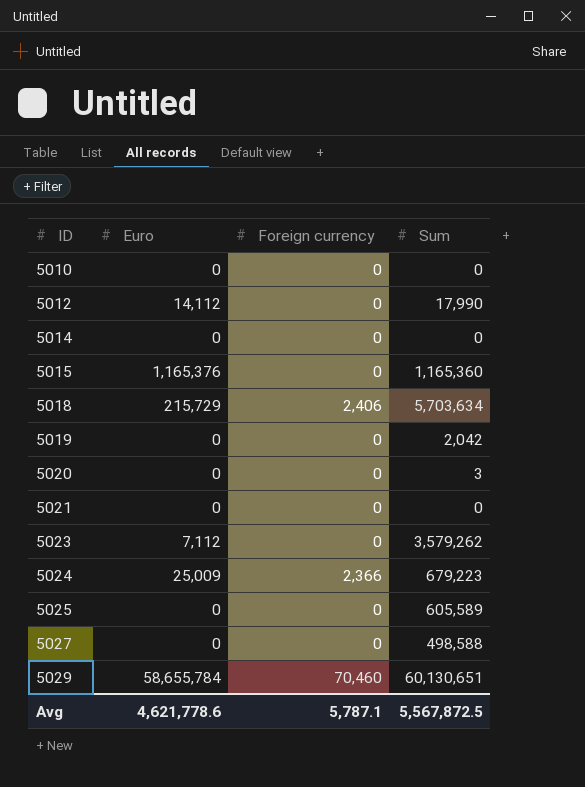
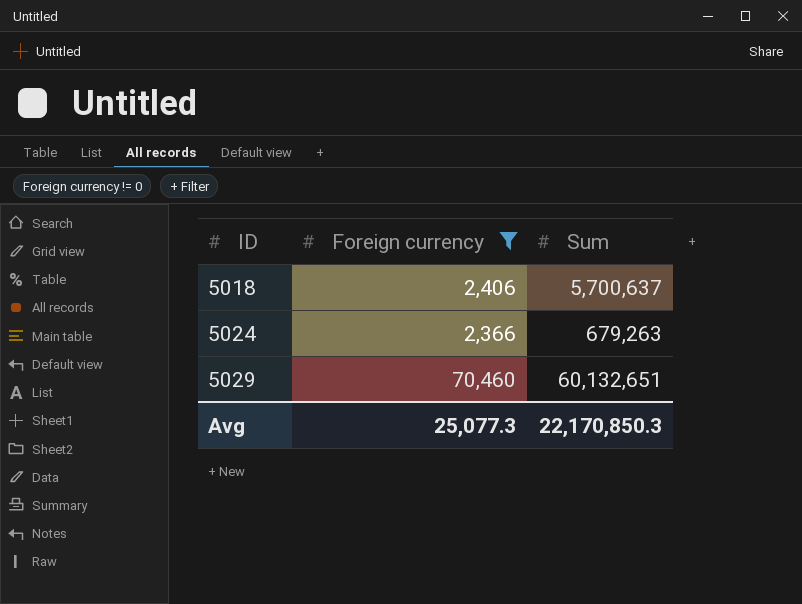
filter: none -> Foreign currency != 0
column Euro | position: 2 -> none
5018 | Sum: 5,703,634 -> 5,700,637
5024 | Sum: 679,223 -> 679,263
5029 | Sum: 60,130,651 -> 60,132,651
Avg | Foreign currency: 5,787.1 -> 25,077.3
Avg | Sum: 5,567,872.5 -> 22,170,850.3

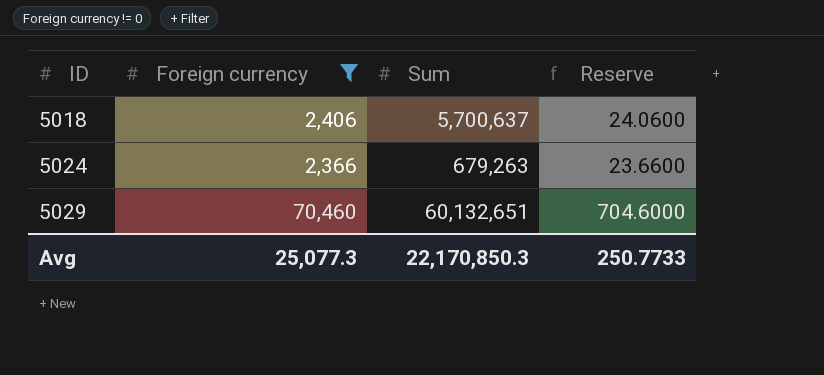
column Reserve | formula: none -> [Foreign currency] * 0.01

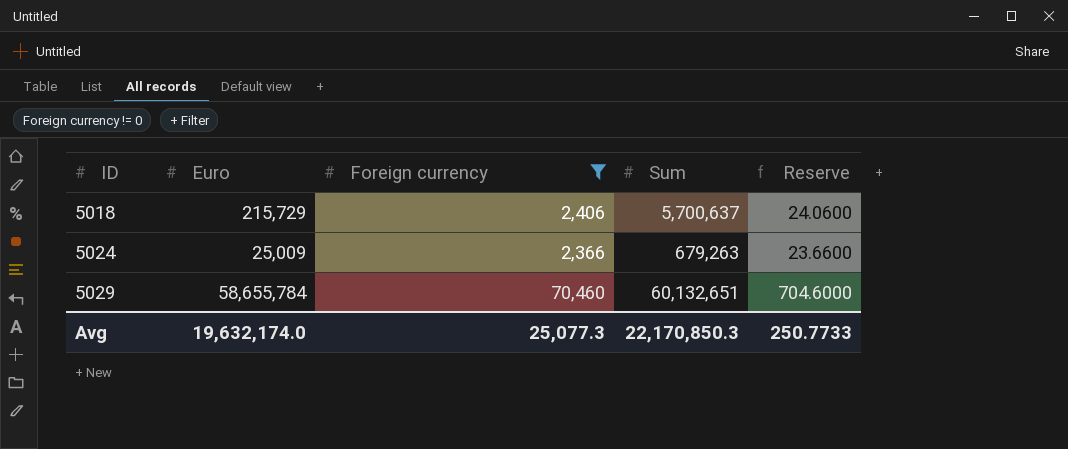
column Euro | position: none -> 2

